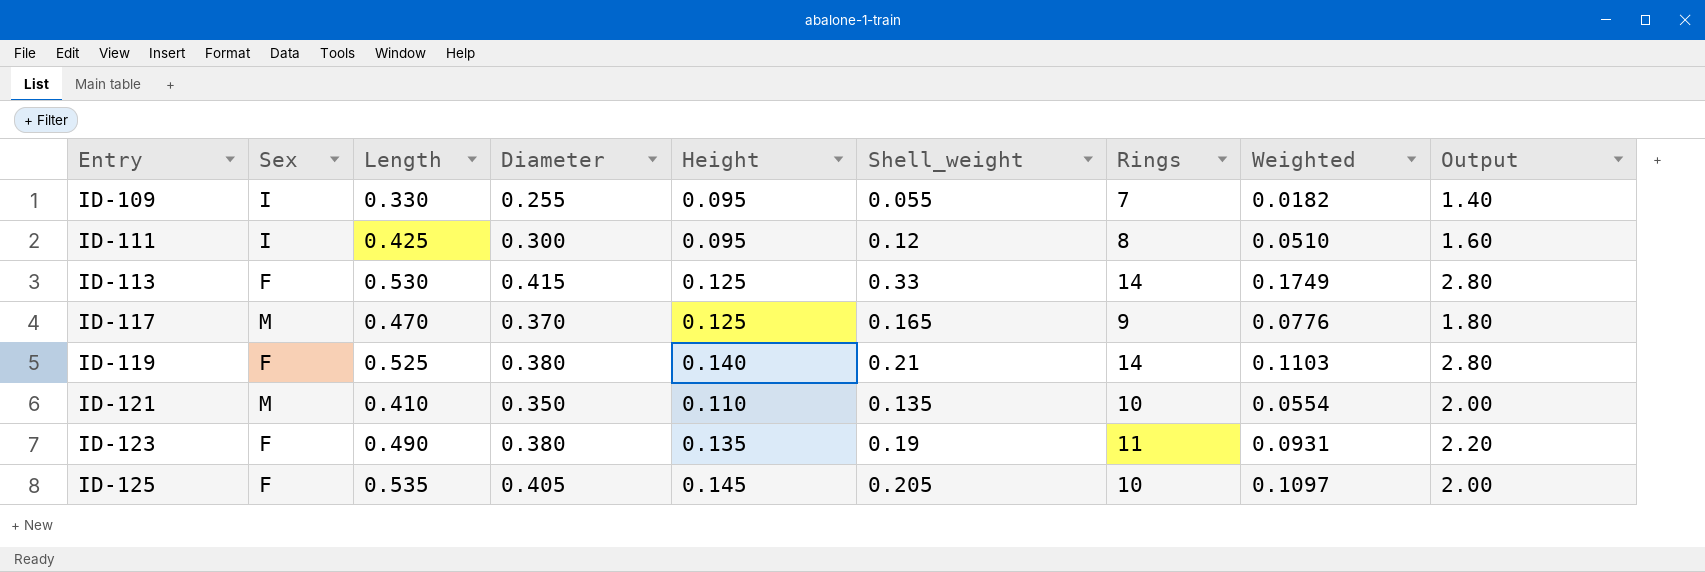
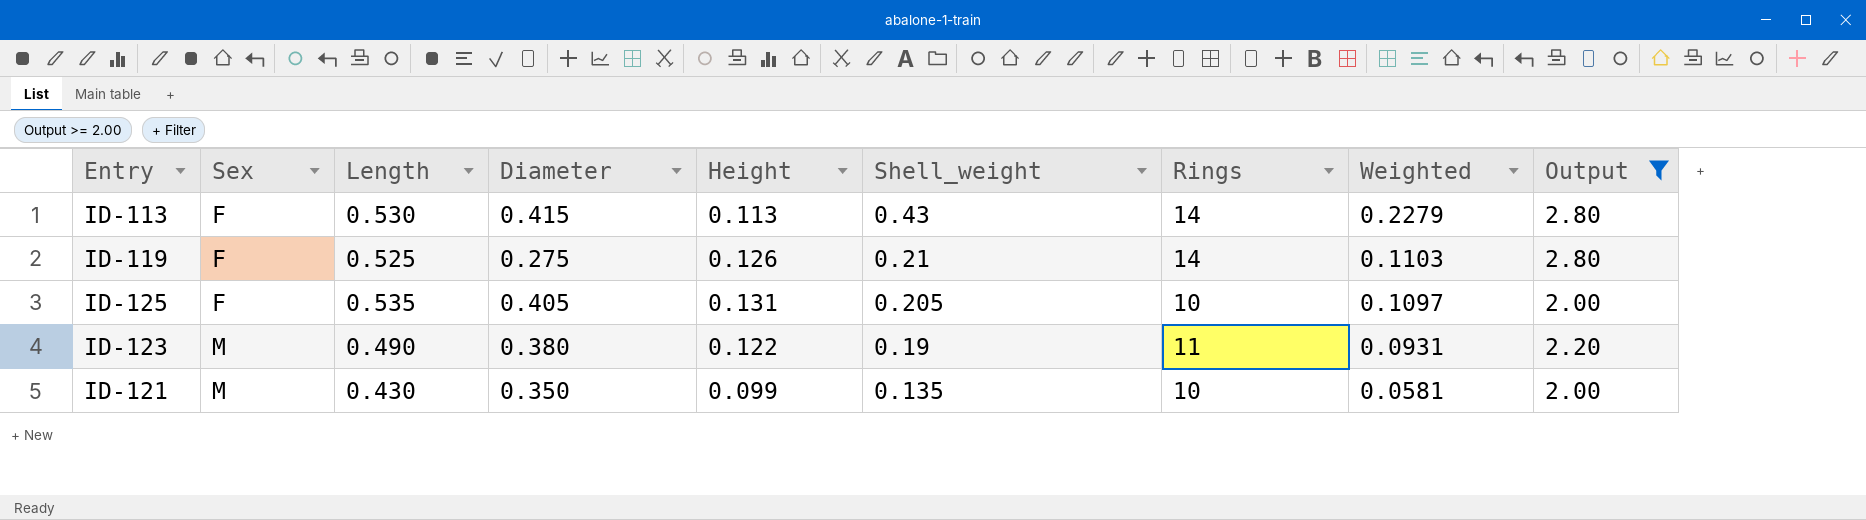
filter: none -> Output >= 2.00
row order: Entry ascending -> Sex ascending
ID-113 | Height: 0.125 -> 0.113
ID-113 | Shell_weight: 0.33 -> 0.43
ID-113 | Weighted: 0.1749 -> 0.2279
ID-119 | Diameter: 0.380 -> 0.275
ID-119 | Height: 0.140 -> 0.126
ID-125 | Height: 0.145 -> 0.131
ID-123 | Sex: F -> M
ID-123 | Height: 0.135 -> 0.122
ID-121 | Length: 0.410 -> 0.430
ID-121 | Height: 0.110 -> 0.099
ID-121 | Weighted: 0.0554 -> 0.0581

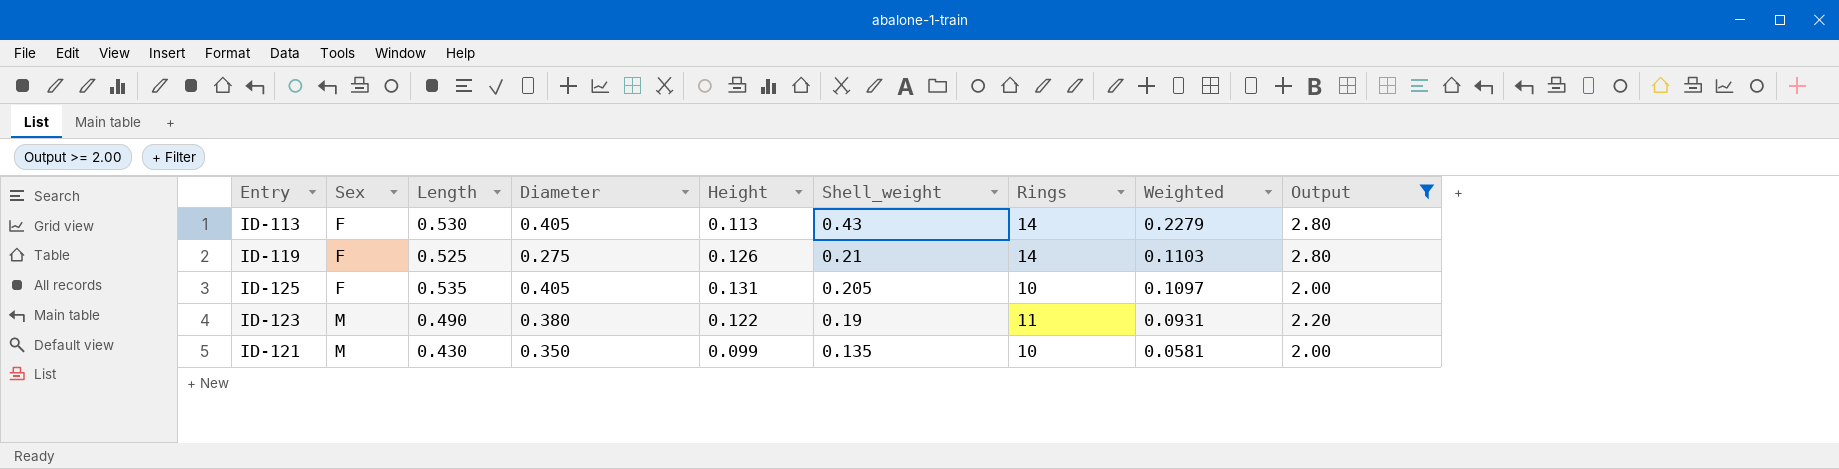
ID-113 | Diameter: 0.415 -> 0.405

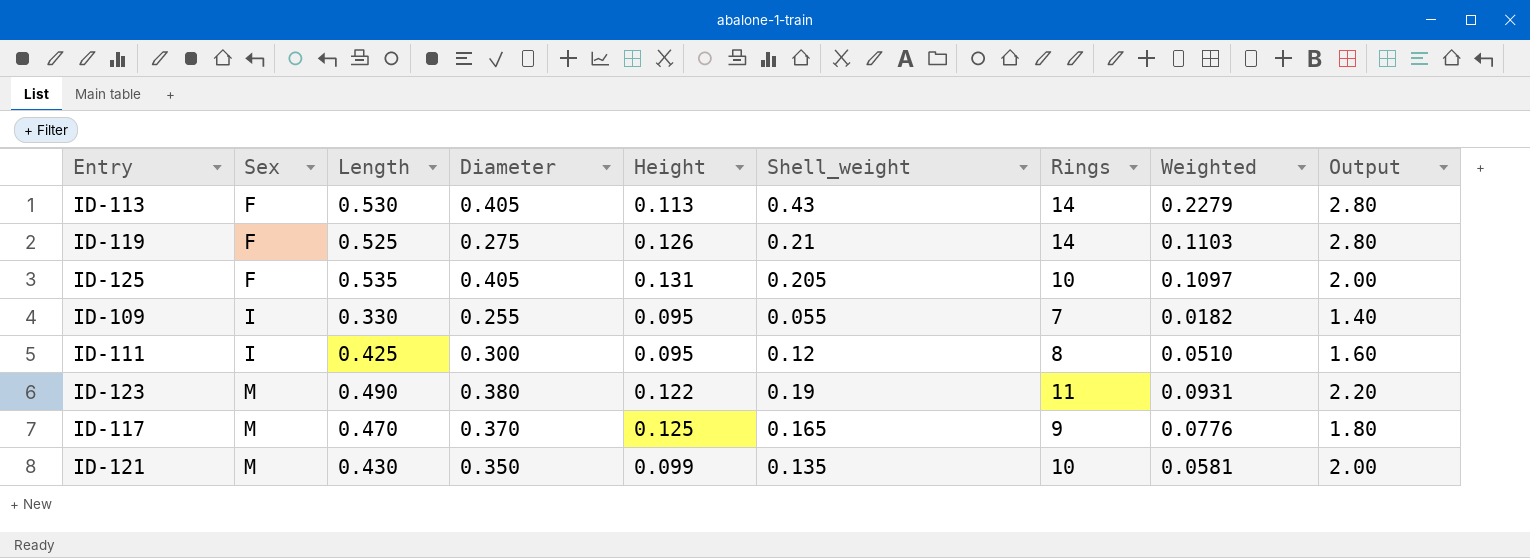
filter: Output >= 2.00 -> none

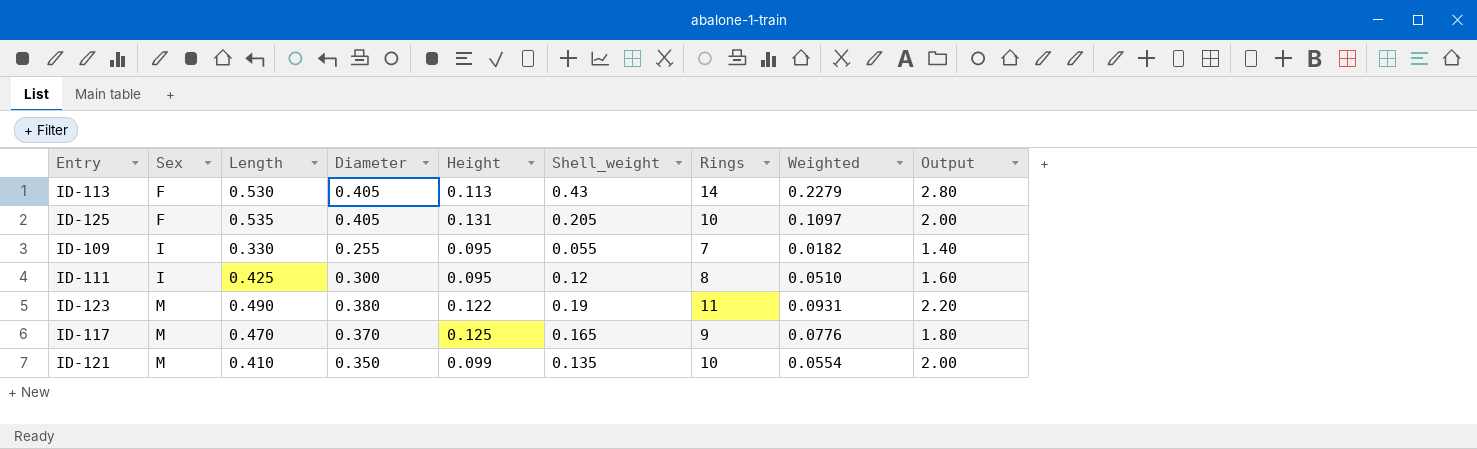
row ID-119: F | 0.525 | 0.275 | 0.126 | 0.21 | 14 | 0.1103 | 2.80 -> none
ID-121 | Length: 0.430 -> 0.410
ID-121 | Weighted: 0.0581 -> 0.0554

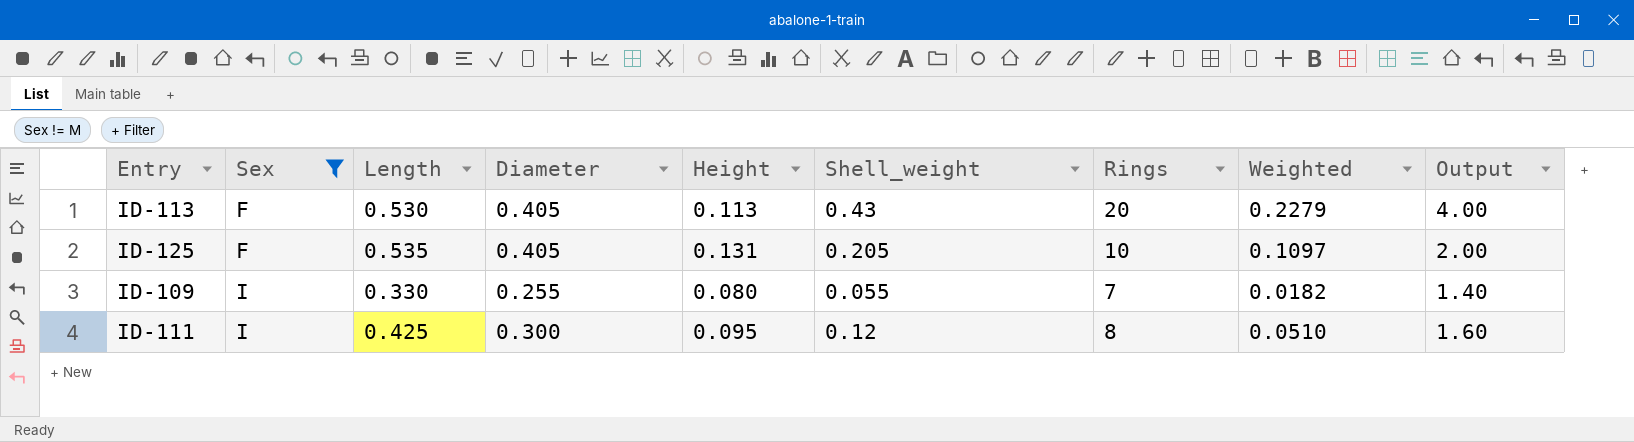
filter: none -> Sex != M
ID-113 | Rings: 14 -> 20
ID-113 | Output: 2.80 -> 4.00
ID-109 | Height: 0.095 -> 0.080

